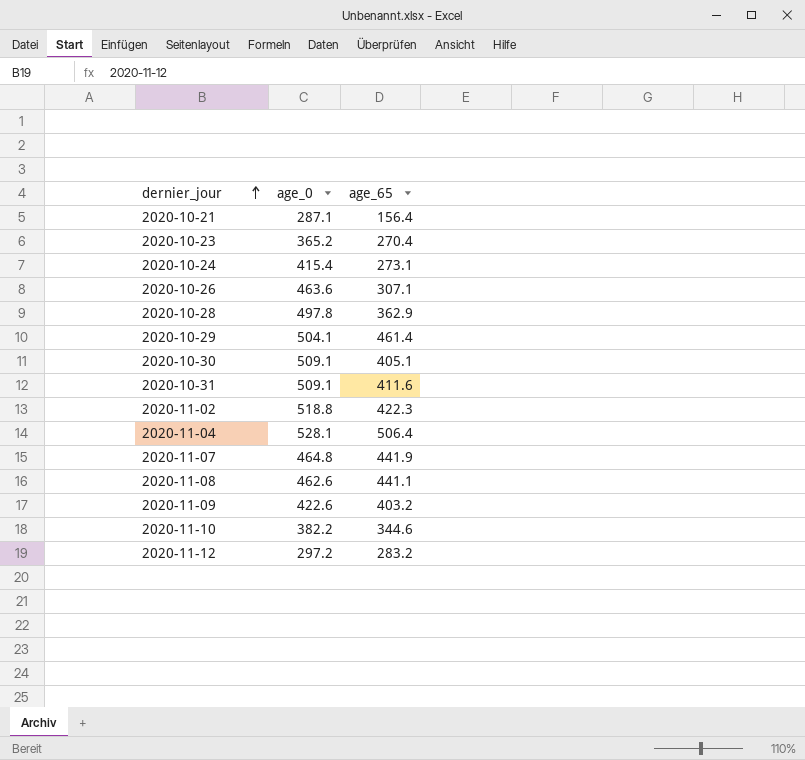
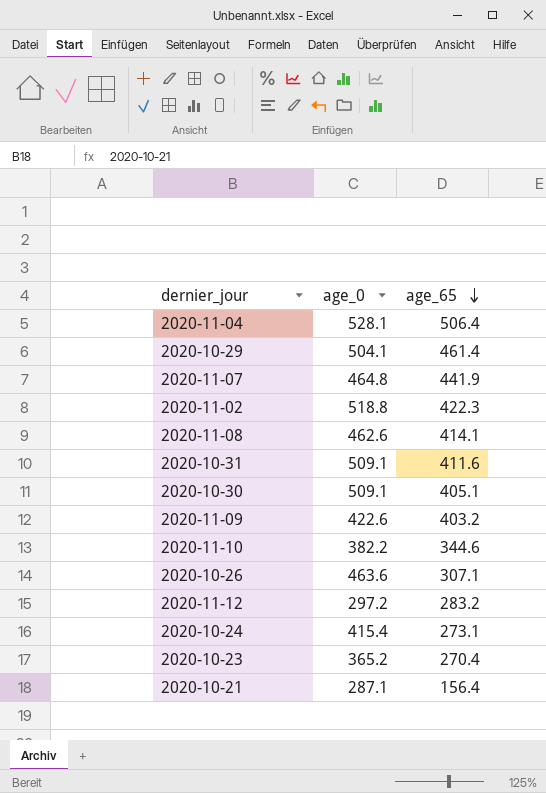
row order: dernier_jour ascending -> age_65 descending
row 2020-10-28: 497.8 | 362.9 -> none
2020-11-08 | age_65: 441.1 -> 414.1

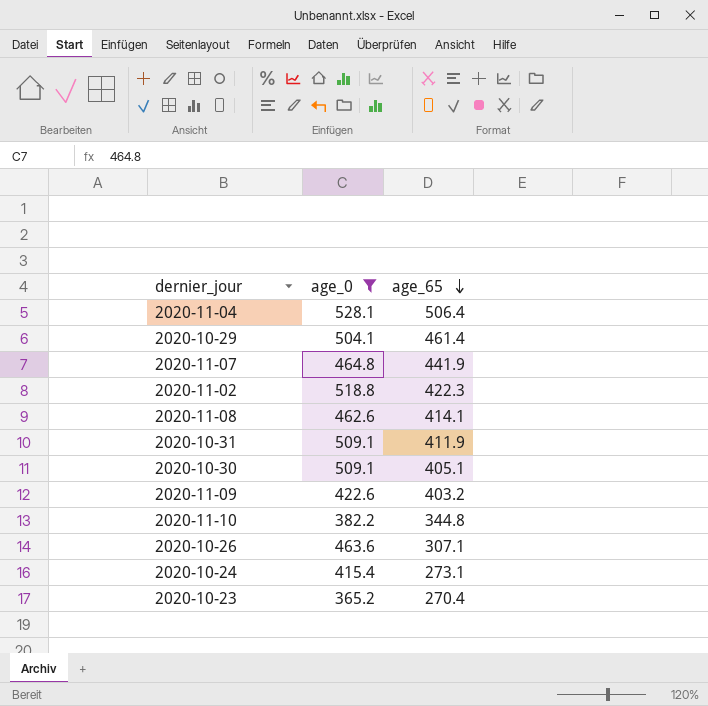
filter: none -> age_0 >= 365.2
2020-10-31 | age_65: 411.6 -> 411.9
2020-11-10 | age_65: 344.6 -> 344.8

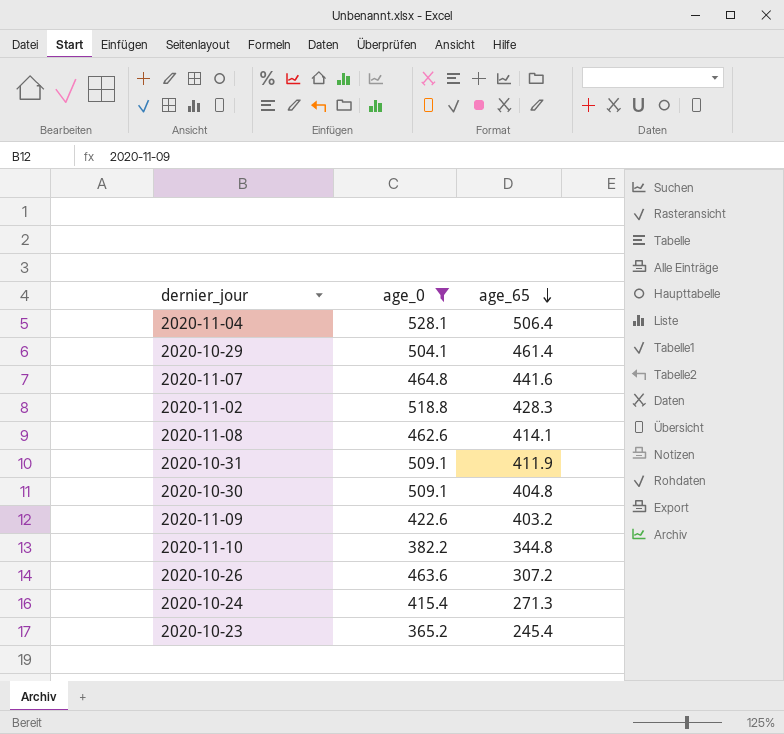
2020-11-07 | age_65: 441.9 -> 441.6
2020-11-02 | age_65: 422.3 -> 428.3
2020-10-30 | age_65: 405.1 -> 404.8
2020-10-26 | age_65: 307.1 -> 307.2
2020-10-24 | age_65: 273.1 -> 271.3
2020-10-23 | age_65: 270.4 -> 245.4

